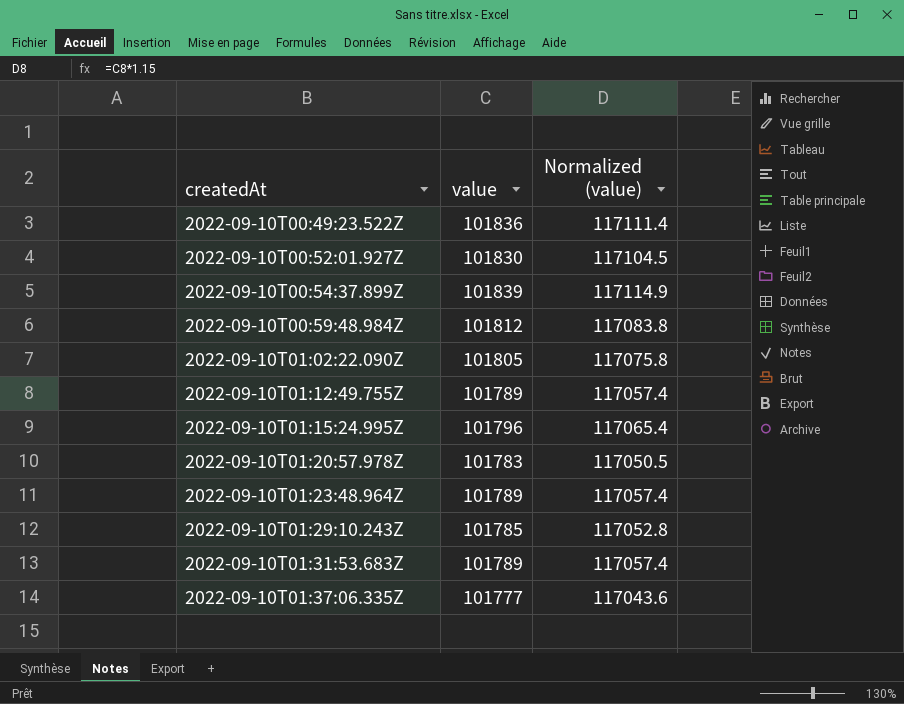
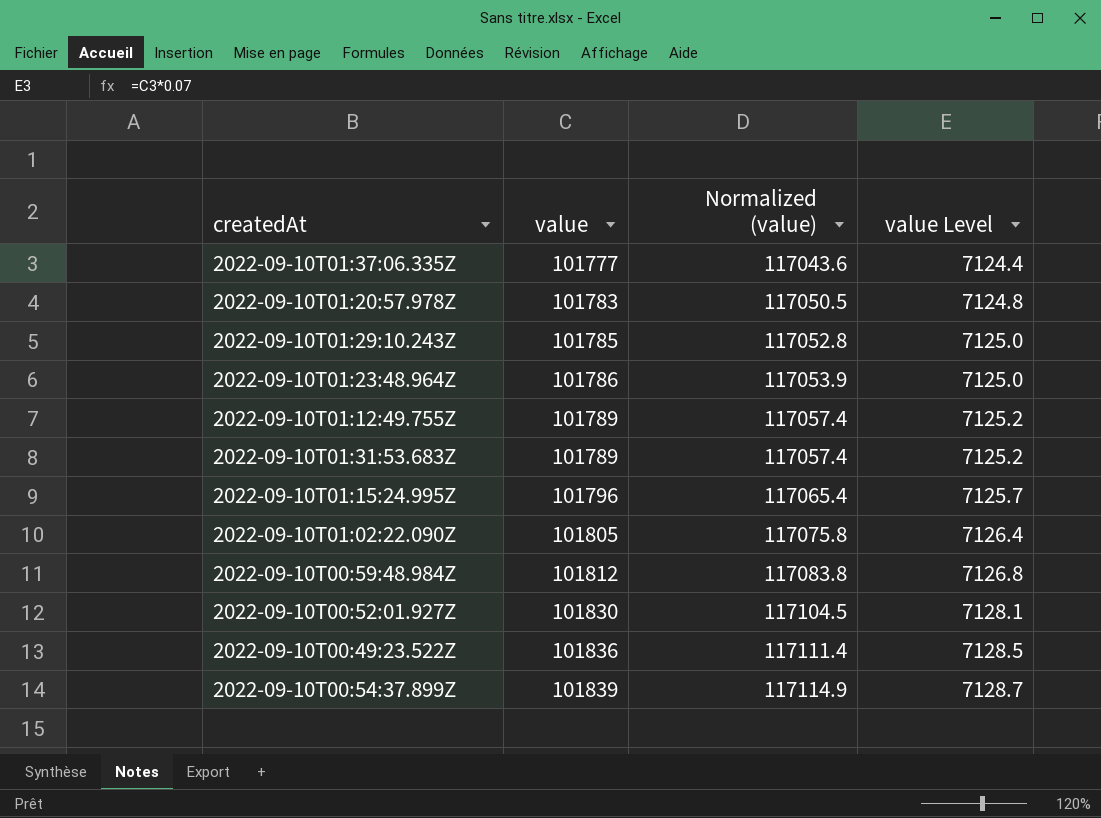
row order: createdAt ascending -> value ascending
column value Level | formula: none -> [value] * 0.07
2022-09-10T01:23:48.964Z | value: 101789 -> 101786
2022-09-10T01:23:48.964Z | Normalized (value): 117057.4 -> 117053.9

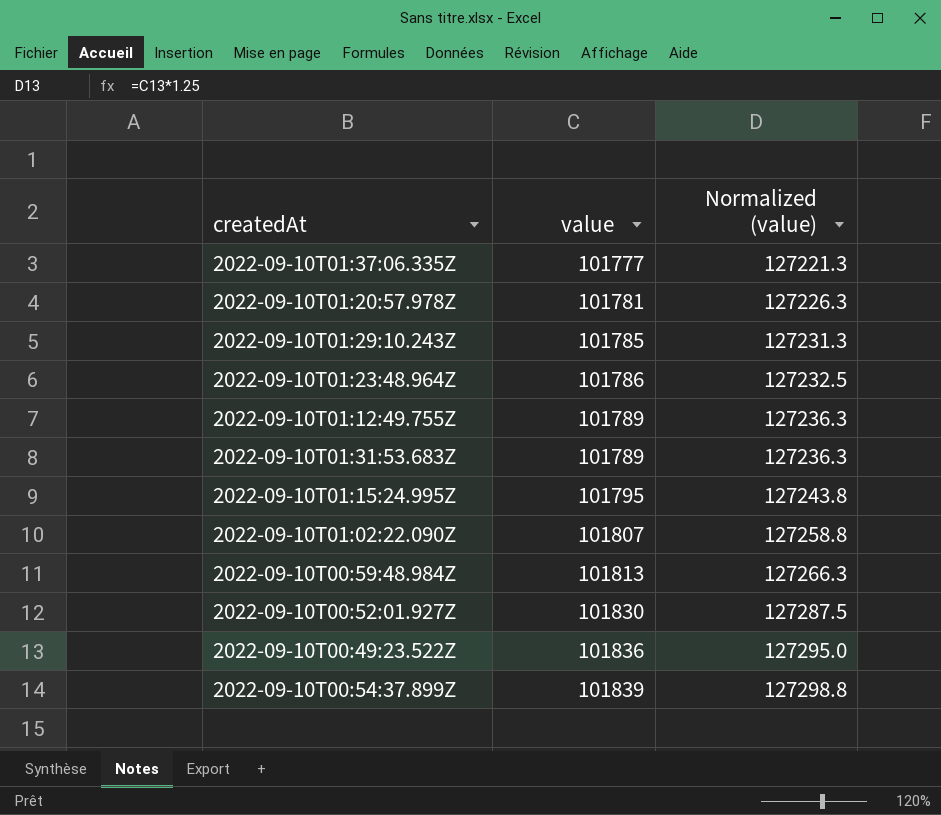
column value Level | formula: [value] * 0.07 -> none
column Normalized (value) | formula: [value] * 1.15 -> [value] * 1.25
2022-09-10T01:20:57.978Z | value: 101783 -> 101781
2022-09-10T01:15:24.995Z | value: 101796 -> 101795
2022-09-10T01:02:22.090Z | value: 101805 -> 101807
2022-09-10T00:59:48.984Z | value: 101812 -> 101813

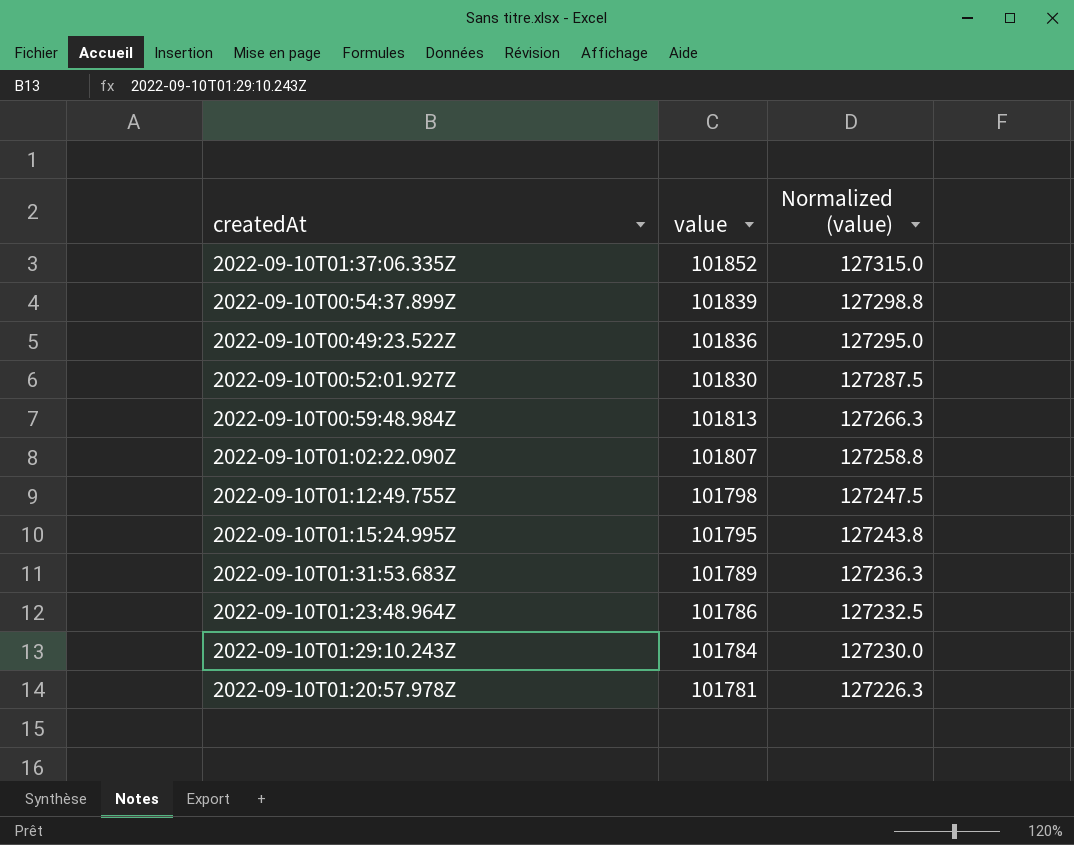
row order: value ascending -> value descending
2022-09-10T01:37:06.335Z | value: 101777 -> 101852
2022-09-10T01:37:06.335Z | Normalized (value): 127221.3 -> 127315.0
2022-09-10T01:12:49.755Z | value: 101789 -> 101798
2022-09-10T01:12:49.755Z | Normalized (value): 127236.3 -> 127247.5
2022-09-10T01:29:10.243Z | value: 101785 -> 101784
2022-09-10T01:29:10.243Z | Normalized (value): 127231.3 -> 127230.0

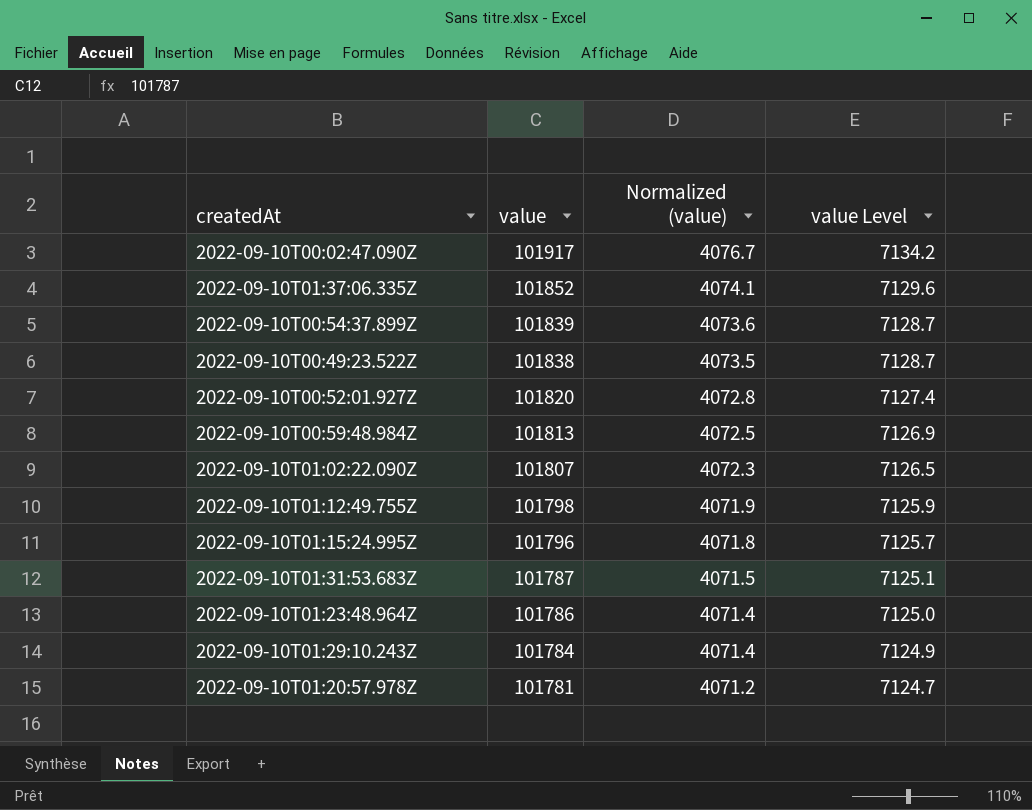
column Normalized (value) | formula: [value] * 1.25 -> [value] * 0.04
column value Level | formula: none -> [value] * 0.07
row 2022-09-10T00:02:47.090Z: none -> 101917 | 4076.7 | 7134.2
2022-09-10T00:49:23.522Z | value: 101836 -> 101838
2022-09-10T00:52:01.927Z | value: 101830 -> 101820
2022-09-10T01:15:24.995Z | value: 101795 -> 101796
2022-09-10T01:31:53.683Z | value: 101789 -> 101787

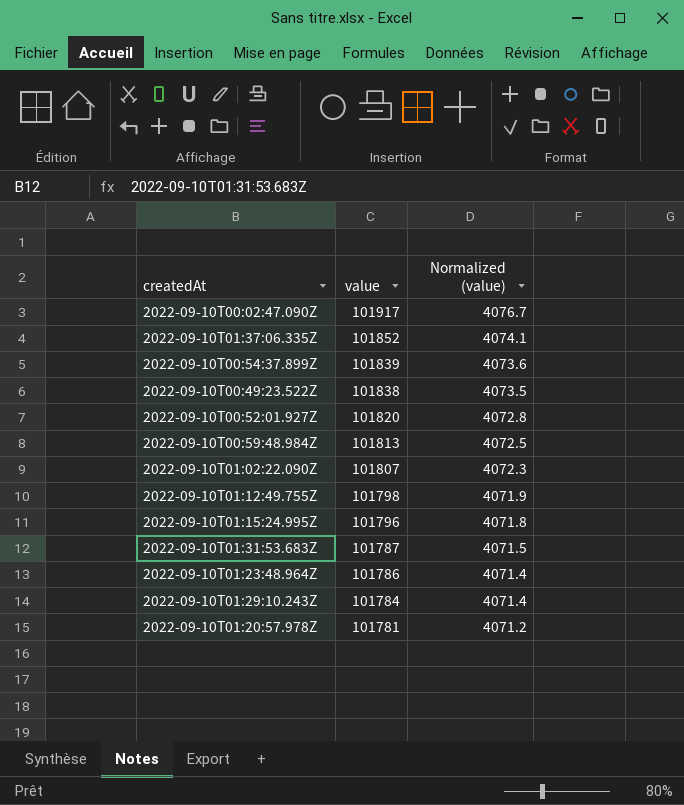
column value Level | formula: [value] * 0.07 -> none

